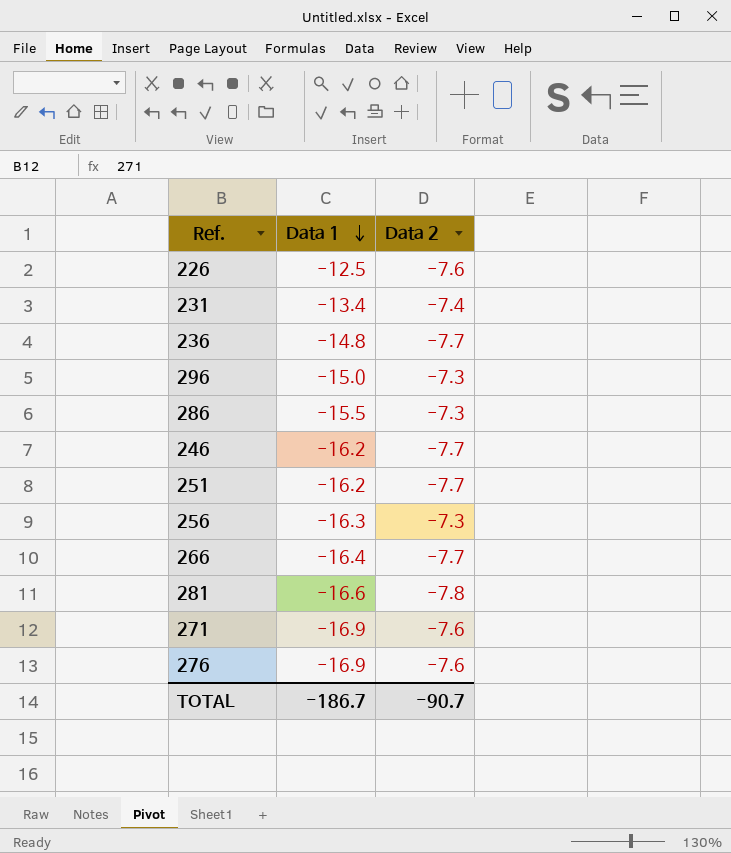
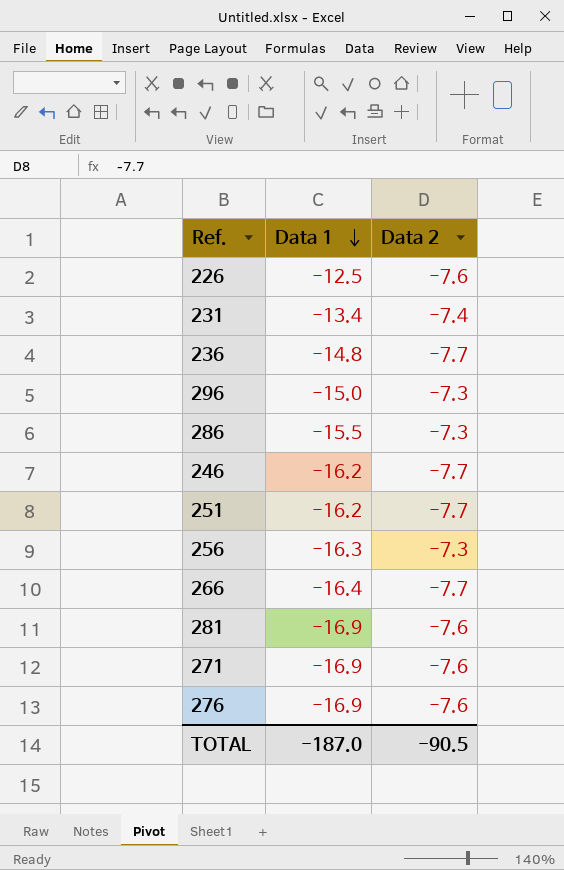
281 | Data 1: -16.6 -> -16.9
281 | Data 2: -7.8 -> -7.6
TOTAL | Data 1: -186.7 -> -187.0
TOTAL | Data 2: -90.7 -> -90.5

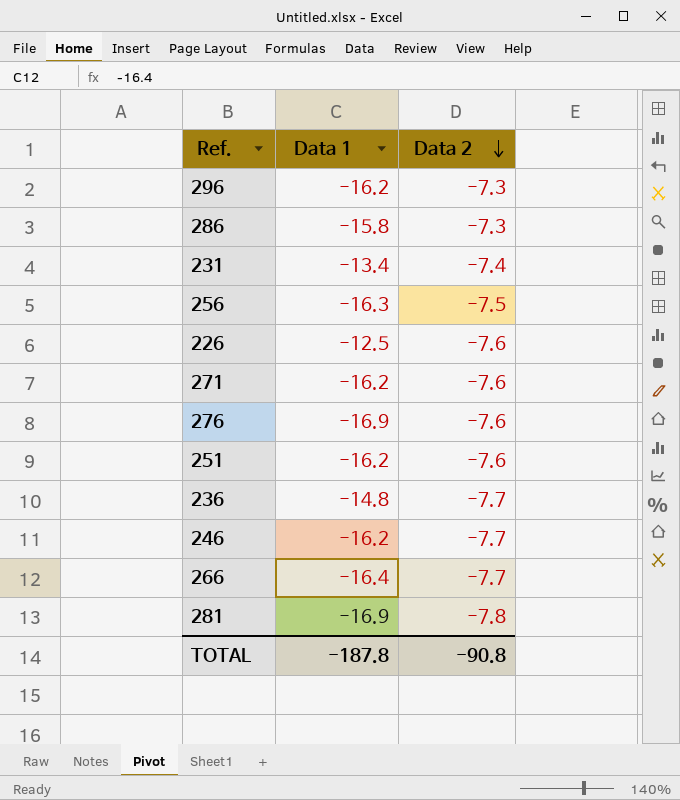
row order: Data 1 descending -> Data 2 descending
296 | Data 1: -15.0 -> -16.2
286 | Data 1: -15.5 -> -15.8
256 | Data 2: -7.3 -> -7.5
271 | Data 1: -16.9 -> -16.2
251 | Data 2: -7.7 -> -7.6
281 | Data 2: -7.6 -> -7.8
TOTAL | Data 1: -187.0 -> -187.8
TOTAL | Data 2: -90.5 -> -90.8

